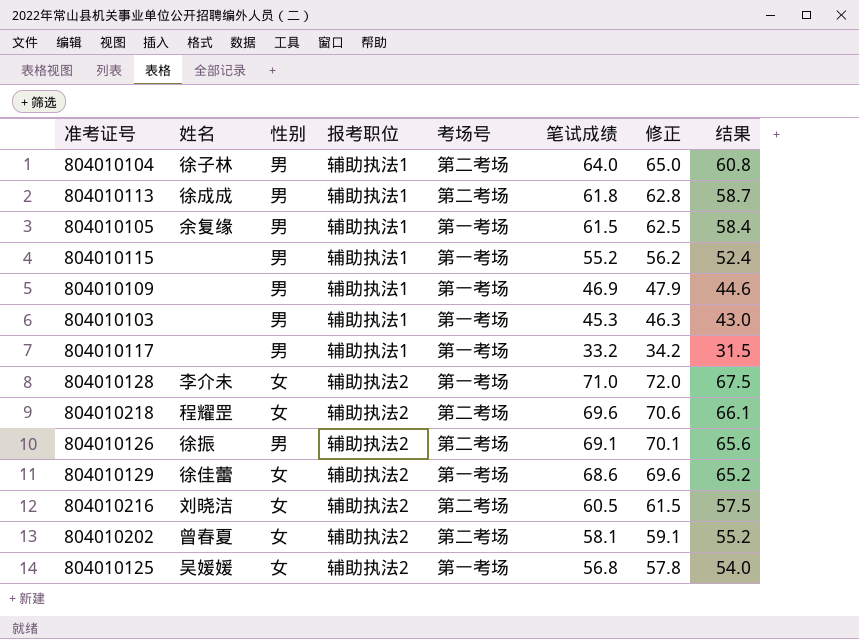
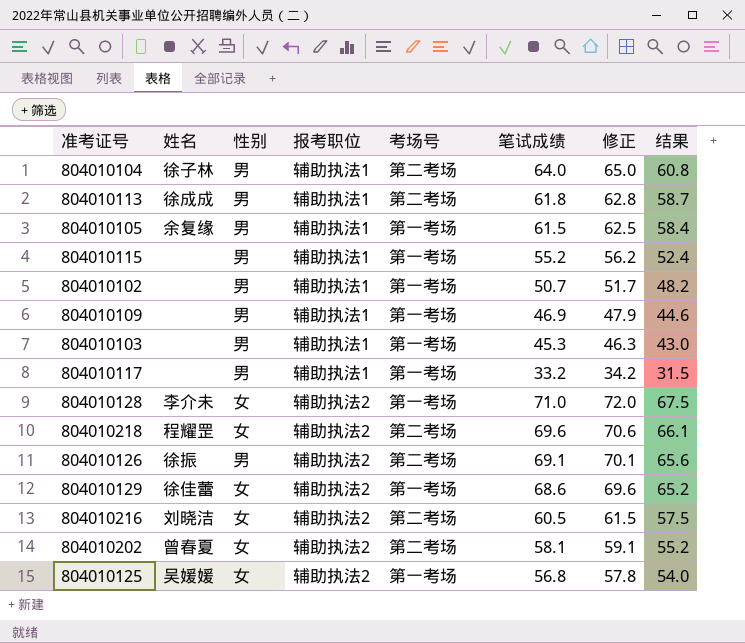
row 804010102: none -> none | 男 | 辅助执法1 | 第一考场 | 50.7 | 51.7 | 48.2

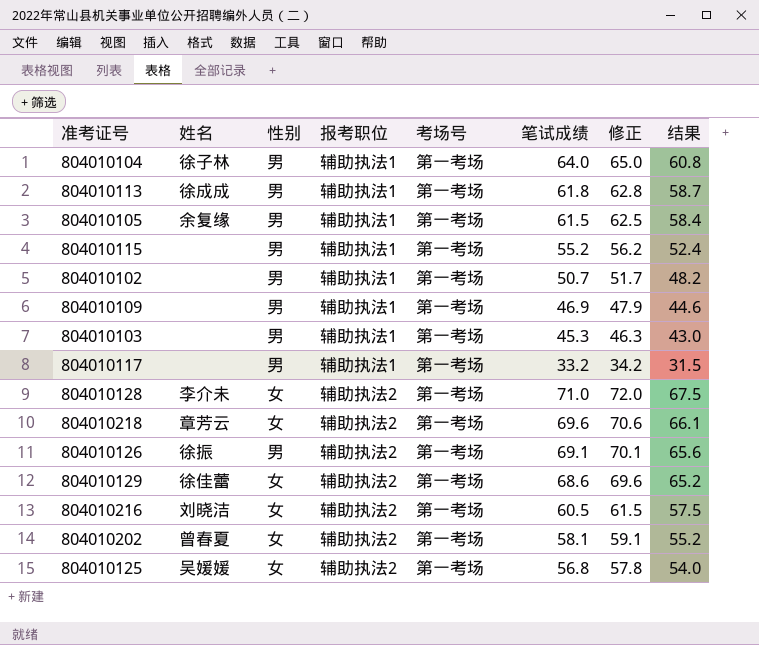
804010104 | 考场号: 第二考场 -> 第一考场
804010113 | 考场号: 第二考场 -> 第一考场
804010218 | 姓名: 程耀罡 -> 章芳云
804010218 | 考场号: 第二考场 -> 第一考场
804010126 | 考场号: 第二考场 -> 第一考场
804010216 | 考场号: 第二考场 -> 第一考场
804010202 | 考场号: 第二考场 -> 第一考场

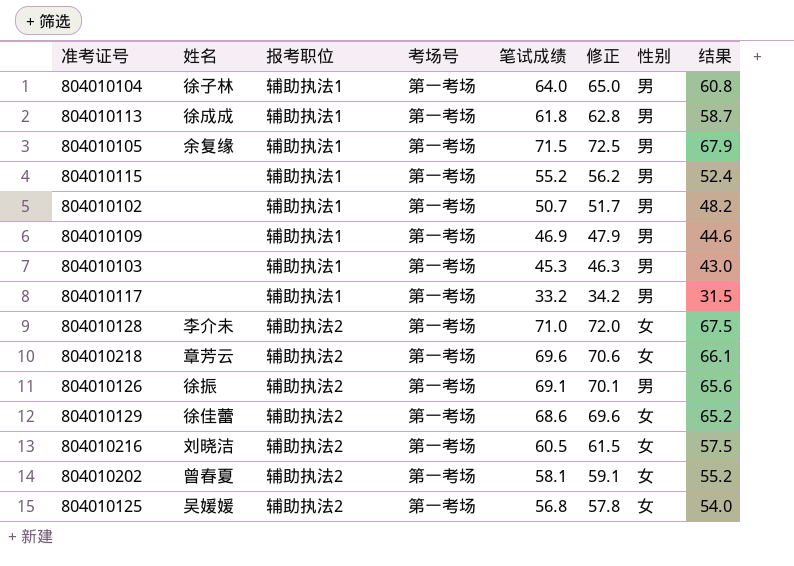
column 性别 | position: 3 -> 7
804010105 | 笔试成绩: 61.5 -> 71.5
804010105 | 修正: 62.5 -> 72.5
804010105 | 结果: 58.4 -> 67.9

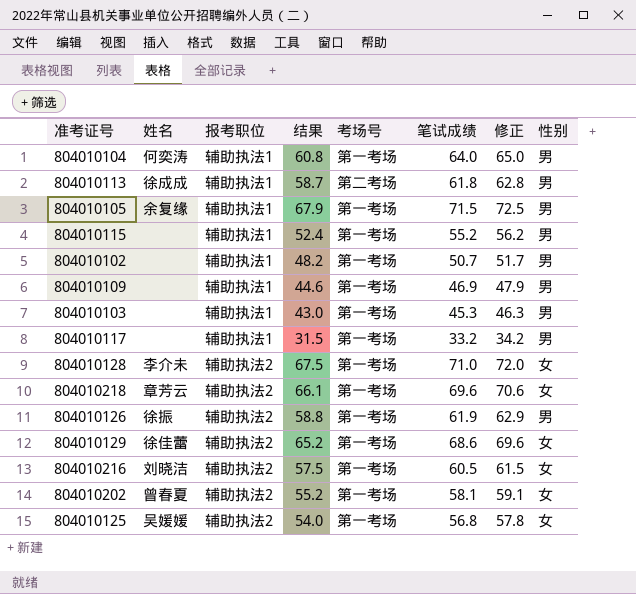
column 结果 | position: 8 -> 4
804010104 | 姓名: 徐子林 -> 何奕涛
804010113 | 考场号: 第一考场 -> 第二考场
804010126 | 结果: 65.6 -> 58.8
804010126 | 笔试成绩: 69.1 -> 61.9
804010126 | 修正: 70.1 -> 62.9

